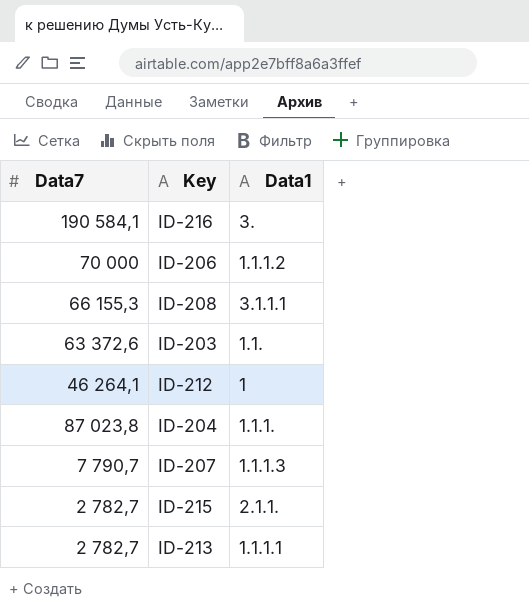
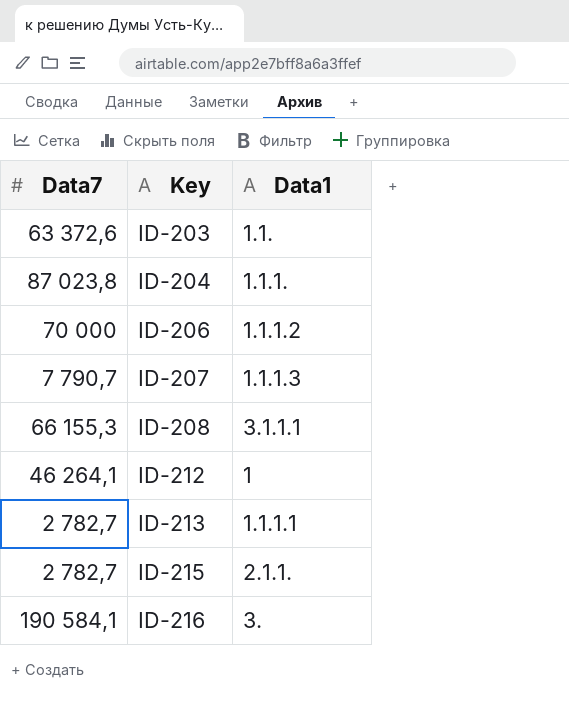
row order: none -> Key ascending

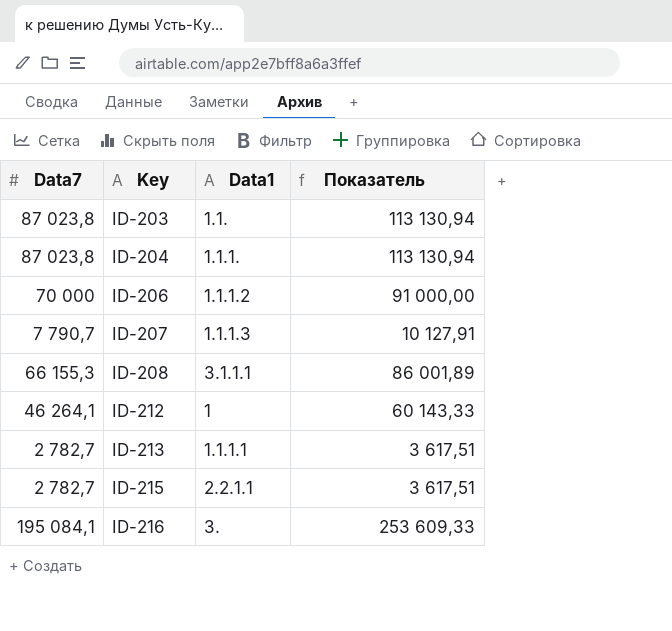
column Показатель | formula: none -> [Data7] * 1,3
ID-203 | Data7: 63 372,6 -> 87 023,8
ID-215 | Data1: 2.1.1. -> 2.2.1.1
ID-216 | Data7: 190 584,1 -> 195 084,1

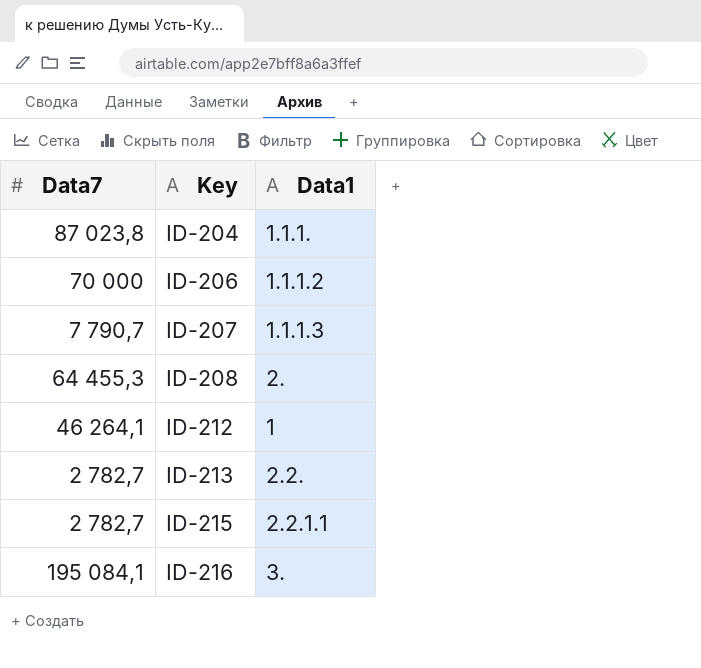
column Показатель | formula: [Data7] * 1,3 -> none
row ID-203: 87 023,8 | 1.1. | 113 130,94 -> none
ID-208 | Data7: 66 155,3 -> 64 455,3
ID-208 | Data1: 3.1.1.1 -> 2.
ID-213 | Data1: 1.1.1.1 -> 2.2.

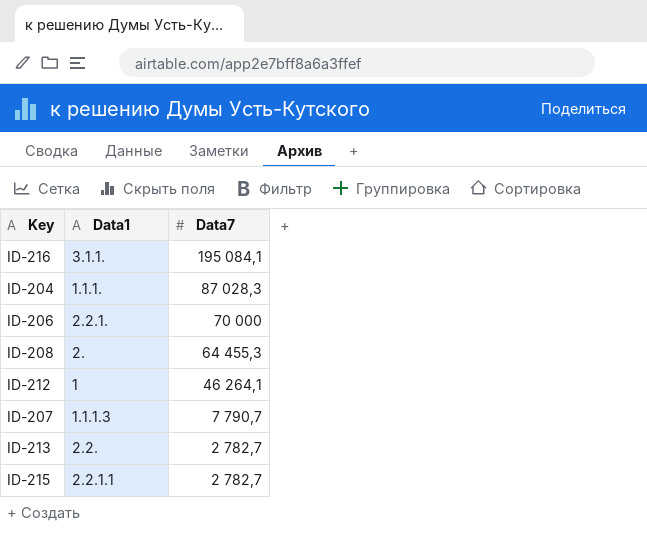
row order: Key ascending -> Data7 descending
column Data7 | position: 1 -> 3
ID-216 | Data1: 3. -> 3.1.1.
ID-204 | Data7: 87 023,8 -> 87 028,3
ID-206 | Data1: 1.1.1.2 -> 2.2.1.

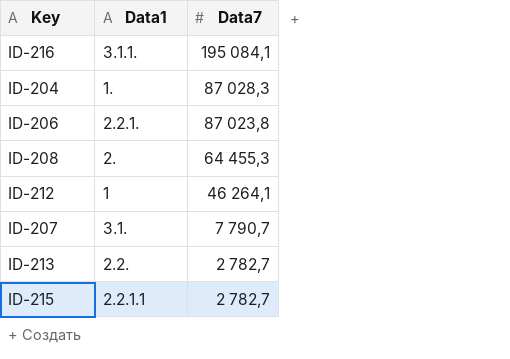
ID-204 | Data1: 1.1.1. -> 1.
ID-206 | Data7: 70 000 -> 87 023,8
ID-207 | Data1: 1.1.1.3 -> 3.1.

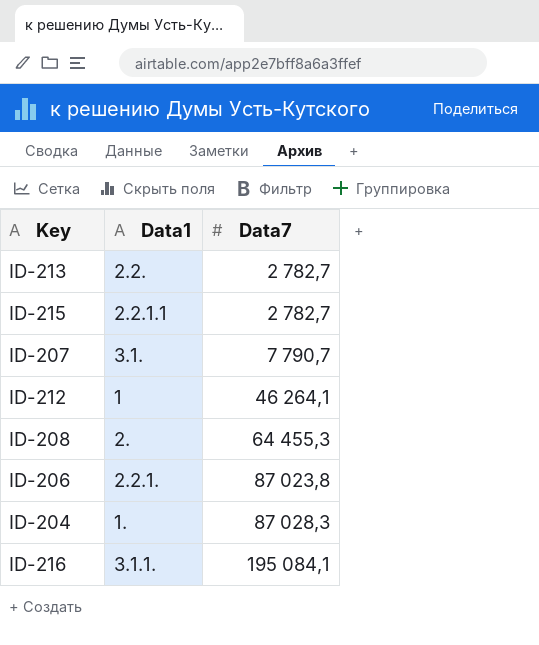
row order: Data7 descending -> Data7 ascending

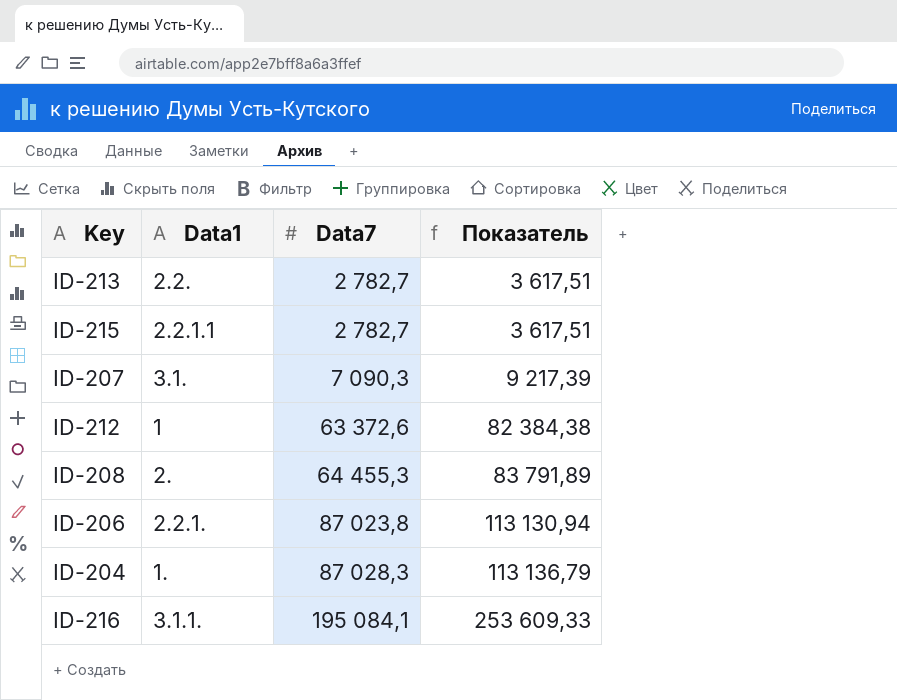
column Показатель | formula: none -> [Data7] * 1,3
ID-207 | Data7: 7 790,7 -> 7 090,3
ID-212 | Data7: 46 264,1 -> 63 372,6

